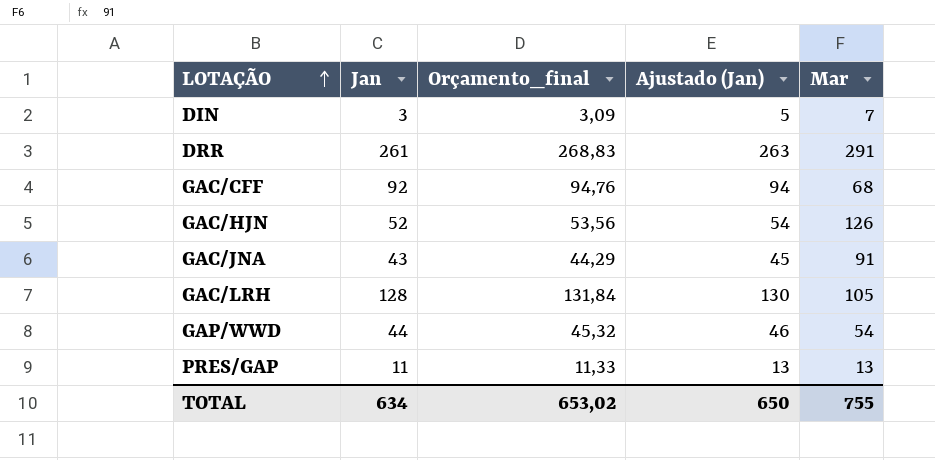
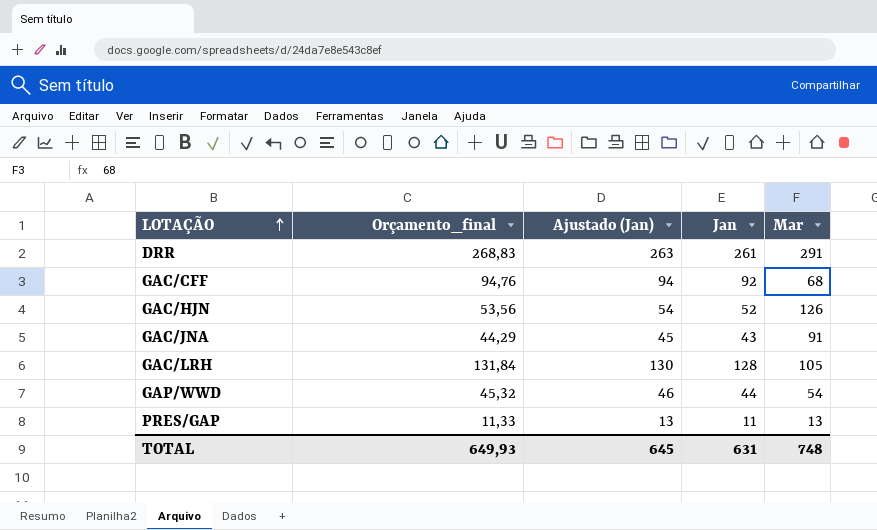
column Jan | position: 2 -> 4
row DIN: 3 | 3,09 | 5 | 7 -> none
TOTAL | Orçamento_final: 653,02 -> 649,93
TOTAL | Ajustado (Jan): 650 -> 645
TOTAL | Jan: 634 -> 631
TOTAL | Mar: 755 -> 748

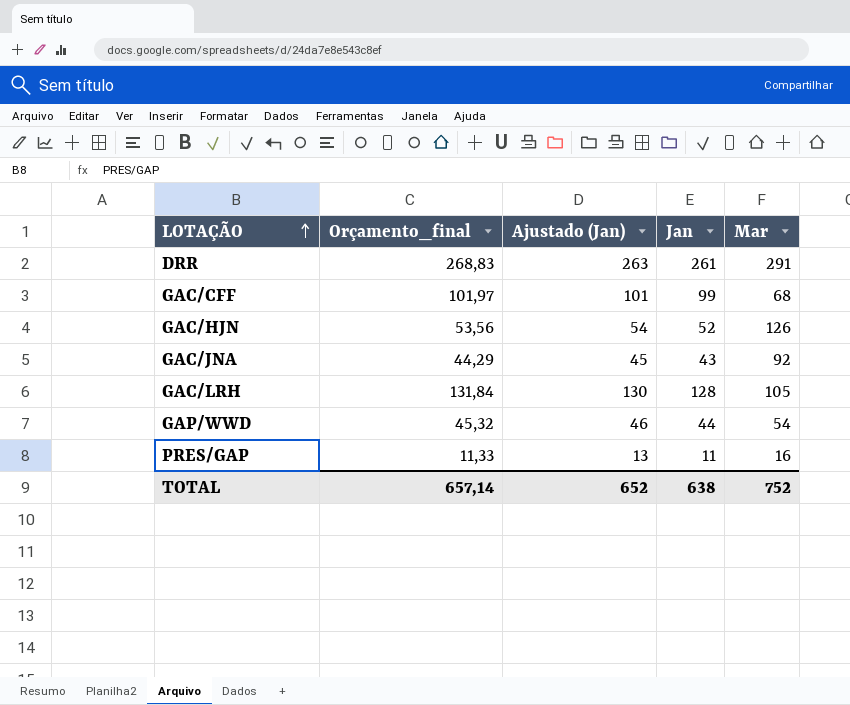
GAC/CFF | Orçamento_final: 94,76 -> 101,97
GAC/CFF | Ajustado (Jan): 94 -> 101
GAC/CFF | Jan: 92 -> 99
GAC/JNA | Mar: 91 -> 92
PRES/GAP | Mar: 13 -> 16
TOTAL | Orçamento_final: 649,93 -> 657,14
TOTAL | Ajustado (Jan): 645 -> 652
TOTAL | Jan: 631 -> 638
TOTAL | Mar: 748 -> 752

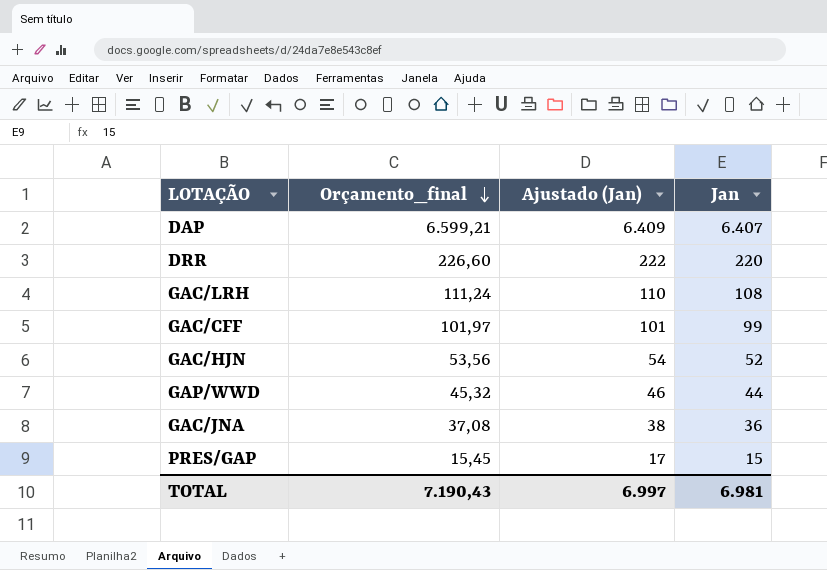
row order: LOTAÇÃO ascending -> Orçamento_final descending
column Mar | position: 5 -> none
row DAP: none -> 6.599,21 | 6.409 | 6.407
DRR | Orçamento_final: 268,83 -> 226,60
DRR | Ajustado (Jan): 263 -> 222
DRR | Jan: 261 -> 220
GAC/LRH | Orçamento_final: 131,84 -> 111,24
GAC/LRH | Ajustado (Jan): 130 -> 110
GAC/LRH | Jan: 128 -> 108
GAC/JNA | Orçamento_final: 44,29 -> 37,08
GAC/JNA | Ajustado (Jan): 45 -> 38
GAC/JNA | Jan: 43 -> 36
PRES/GAP | Orçamento_final: 11,33 -> 15,45
PRES/GAP | Ajustado (Jan): 13 -> 17
PRES/GAP | Jan: 11 -> 15
TOTAL | Orçamento_final: 657,14 -> 7.190,43
TOTAL | Ajustado (Jan): 652 -> 6.997
TOTAL | Jan: 638 -> 6.981

